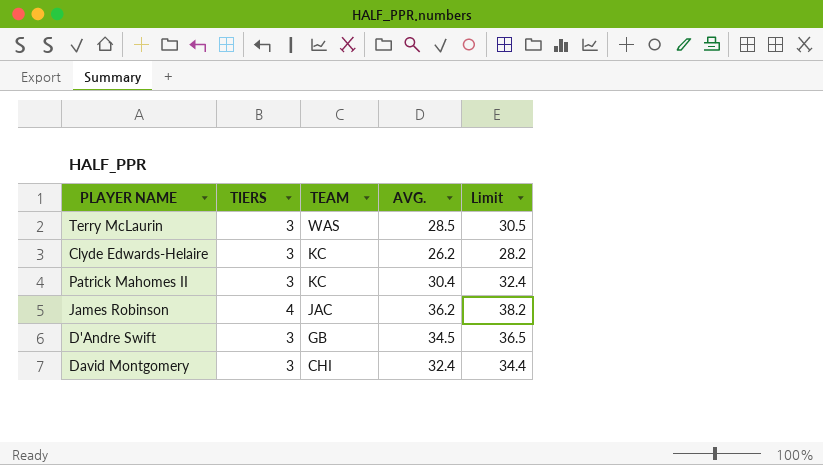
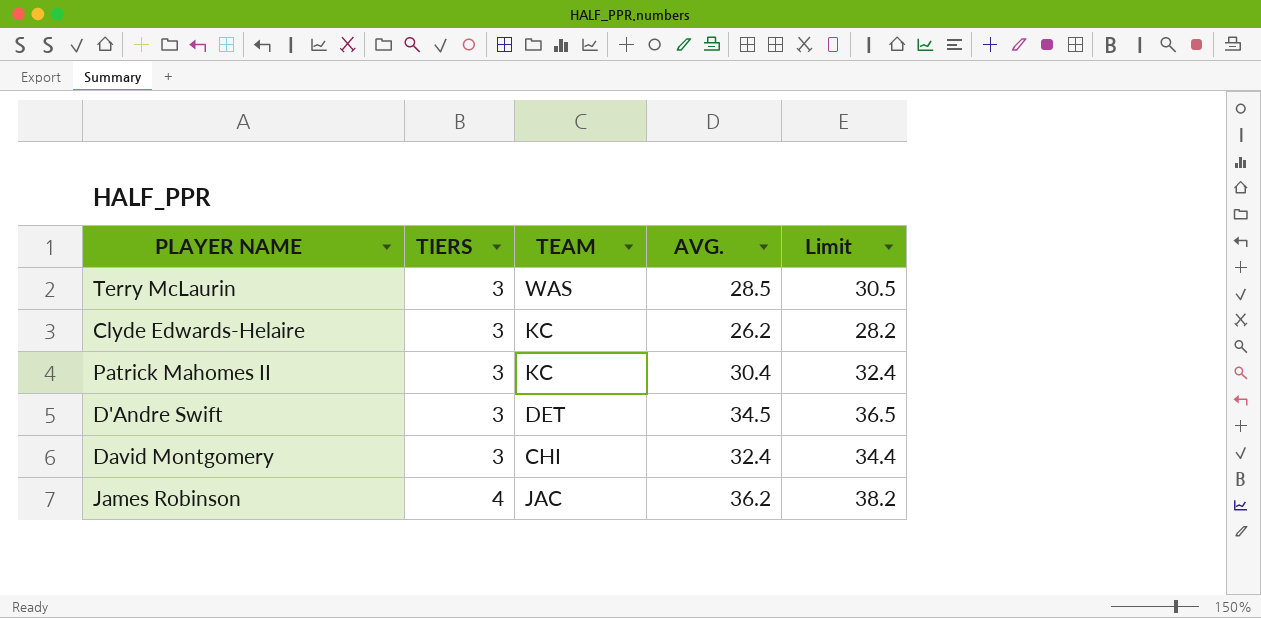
row order: TEAM descending -> TIERS ascending
D'Andre Swift | TEAM: GB -> DET

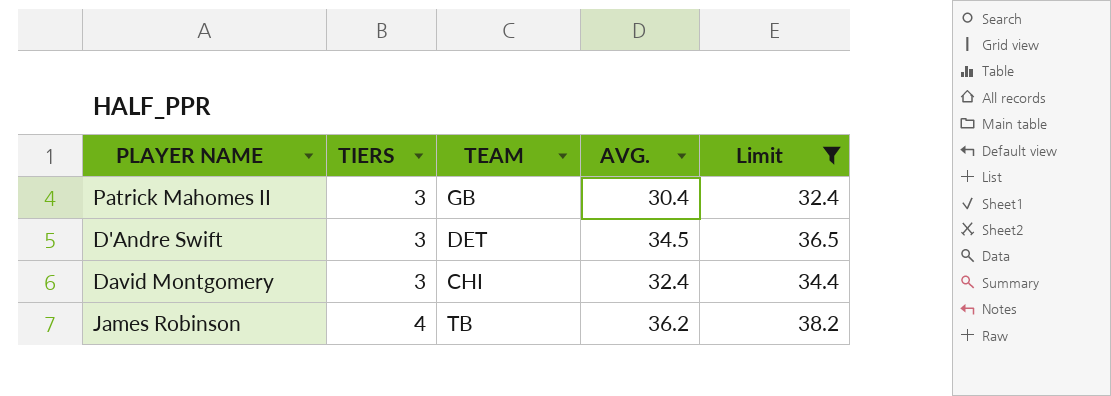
filter: none -> Limit >= 32.4
Patrick Mahomes II | TEAM: KC -> GB
James Robinson | TEAM: JAC -> TB

